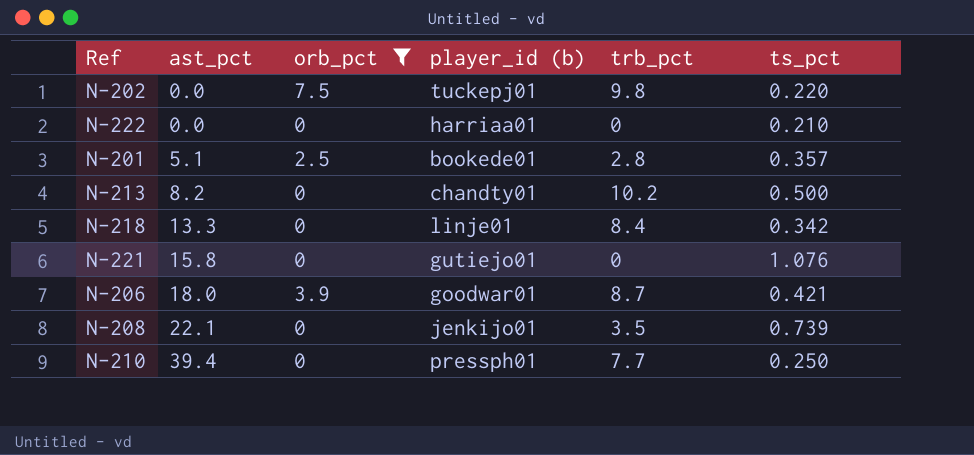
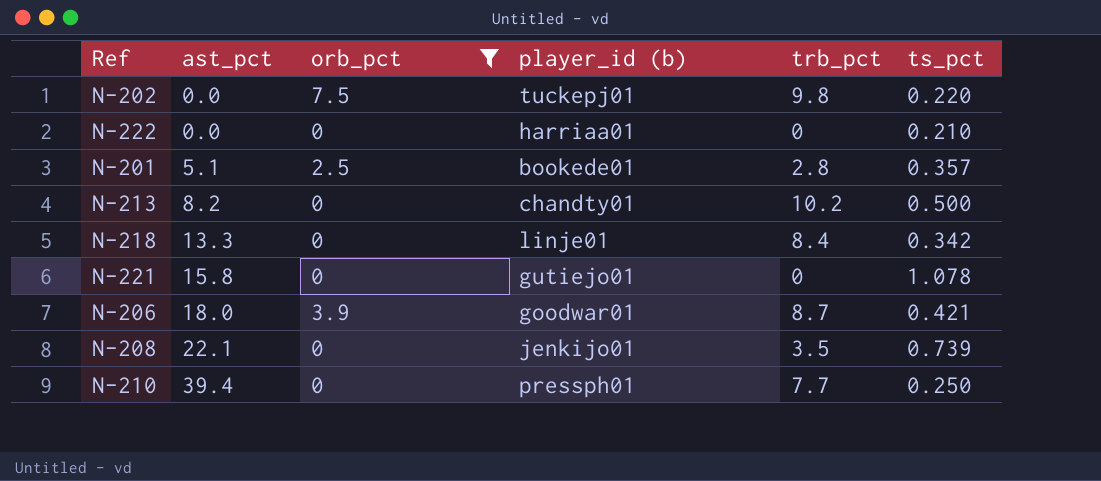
N-221 | ts_pct: 1.076 -> 1.078

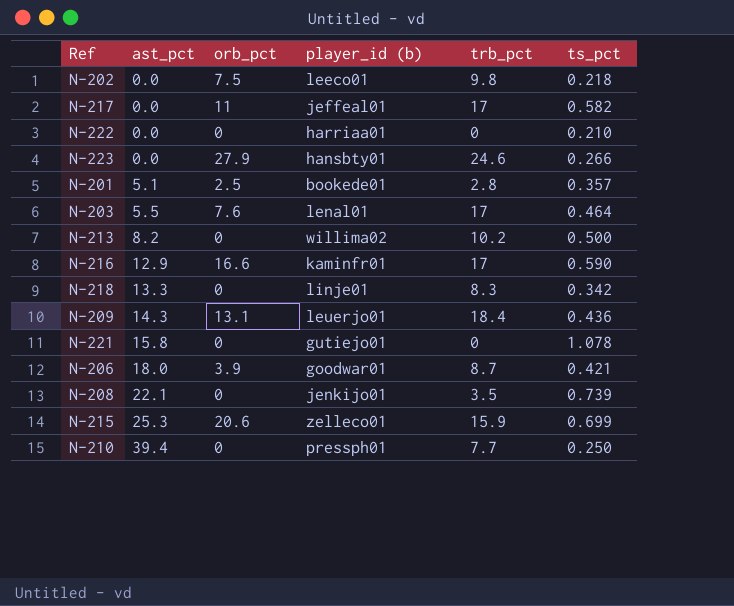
filter: orb_pct <= 7.5 -> none
N-202 | player_id (b): tuckepj01 -> leeco01
N-202 | ts_pct: 0.220 -> 0.218
N-213 | player_id (b): chandty01 -> willima02
N-218 | trb_pct: 8.4 -> 8.3

